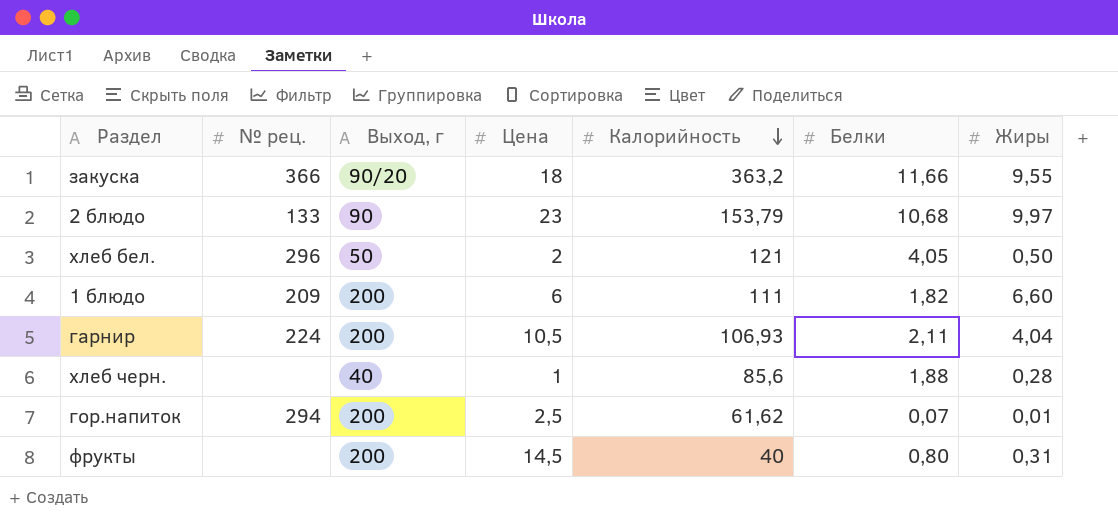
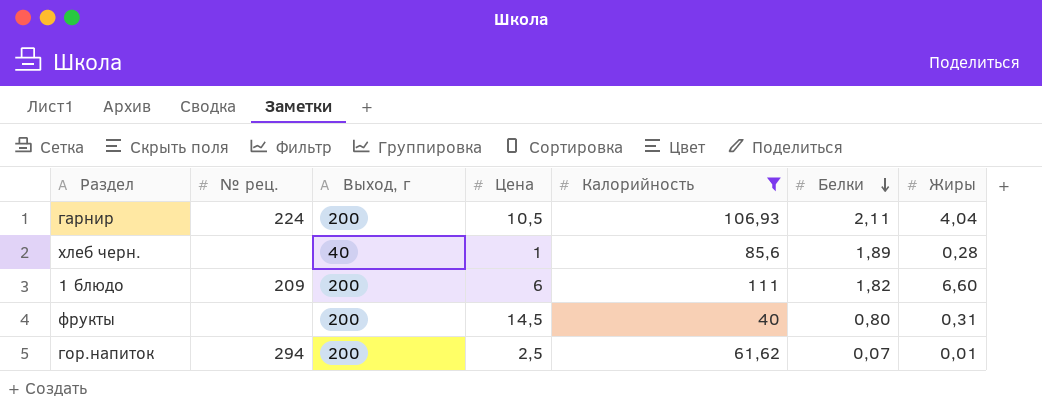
filter: none -> Калорийность <= 111
row order: Калорийность descending -> Белки descending
хлеб черн. | Белки: 1,88 -> 1,89

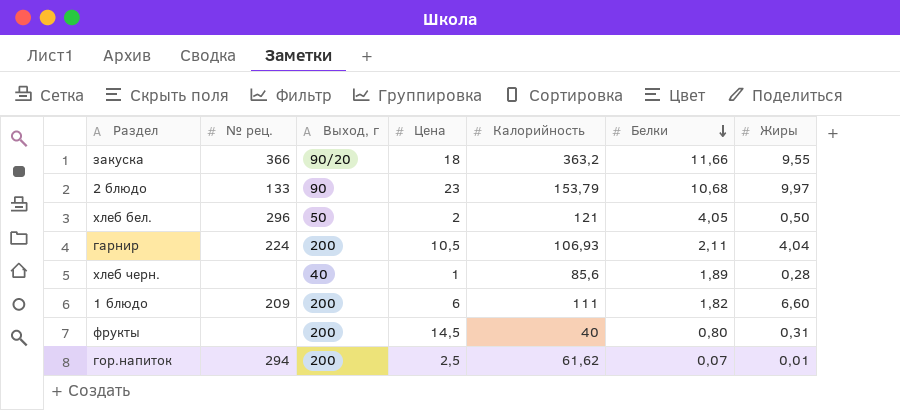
filter: Калорийность <= 111 -> none

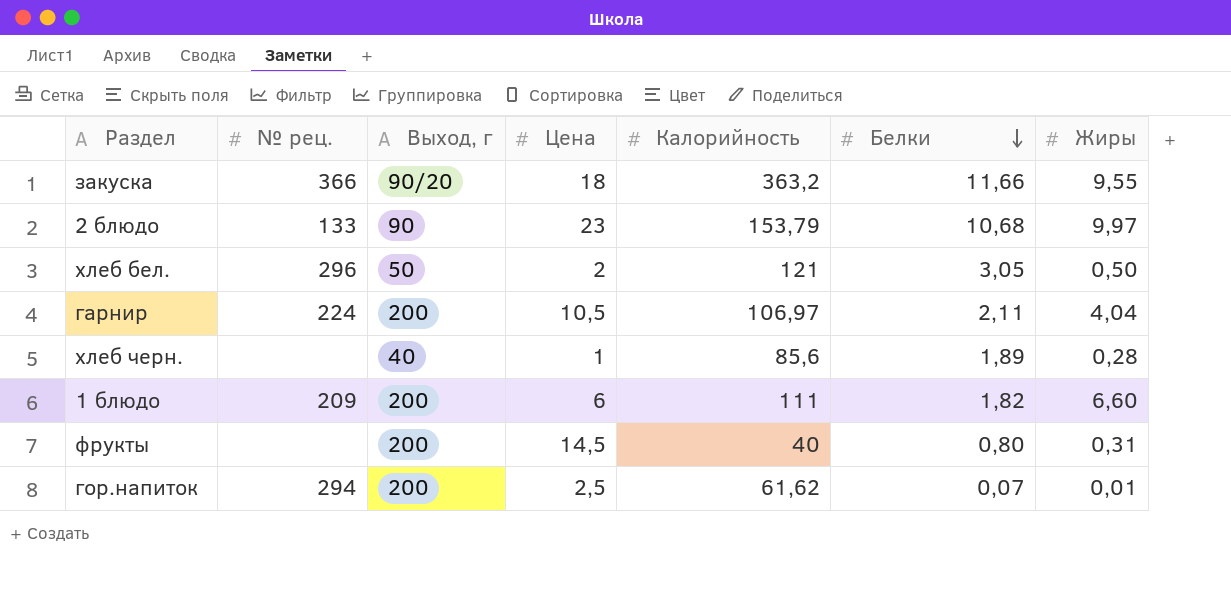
хлеб бел. | Белки: 4,05 -> 3,05
гарнир | Калорийность: 106,93 -> 106,97

